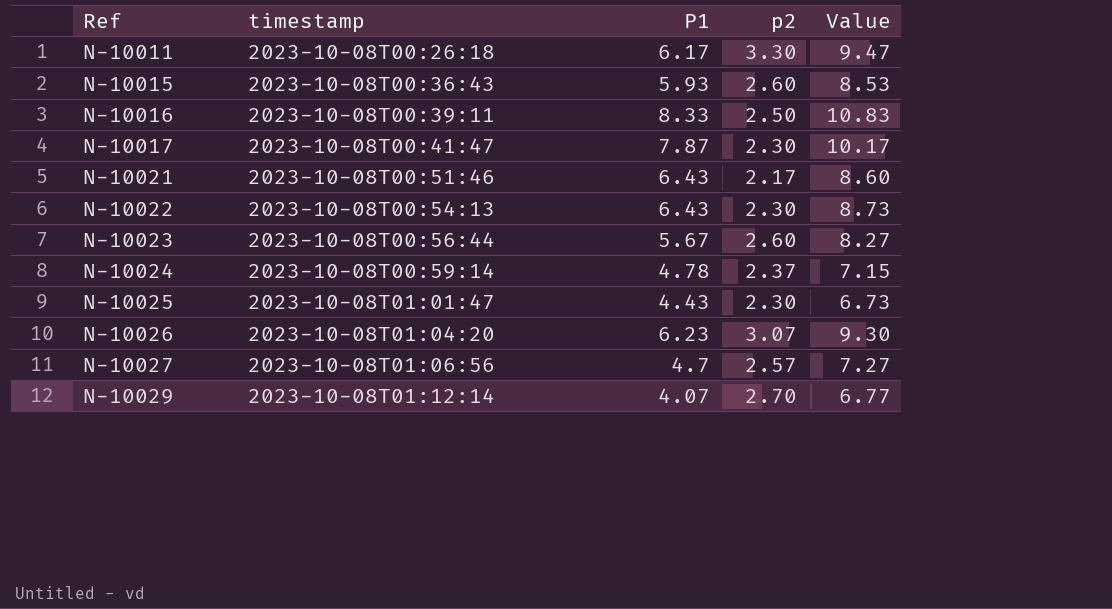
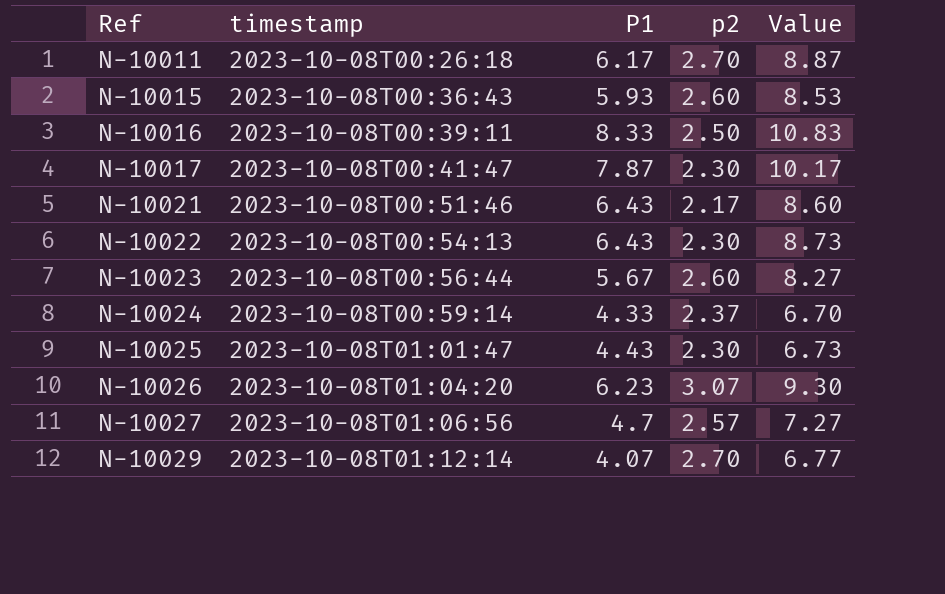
N-10011 | p2: 3.30 -> 2.70
N-10011 | Value: 9.47 -> 8.87
N-10024 | P1: 4.78 -> 4.33
N-10024 | Value: 7.15 -> 6.70

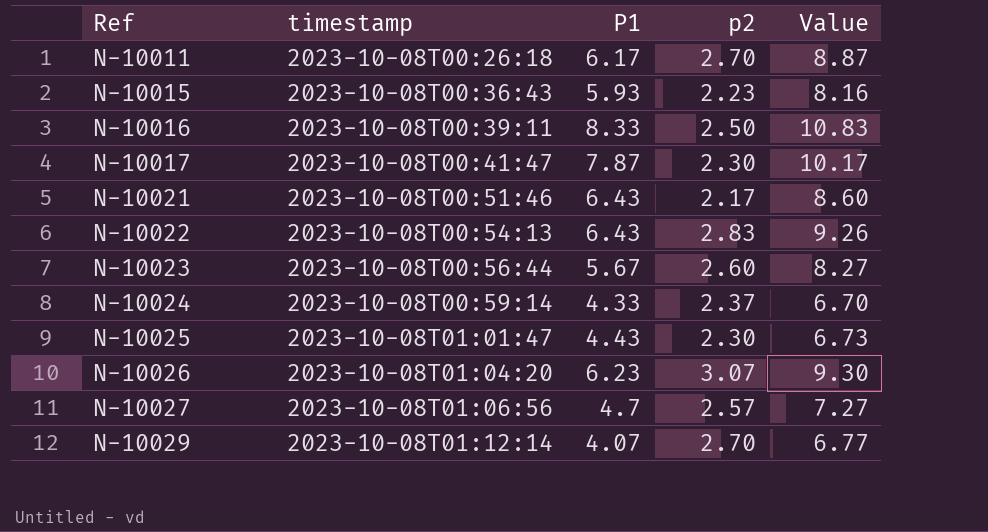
N-10015 | p2: 2.60 -> 2.23
N-10015 | Value: 8.53 -> 8.16
N-10022 | p2: 2.30 -> 2.83
N-10022 | Value: 8.73 -> 9.26

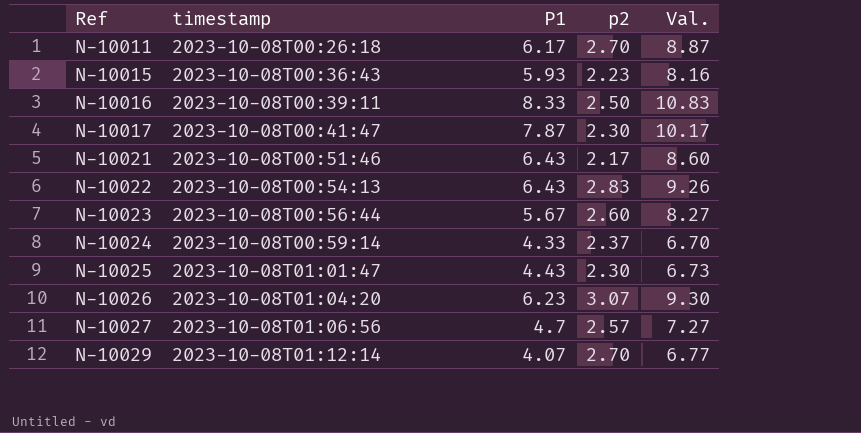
column name: Value -> Val.

